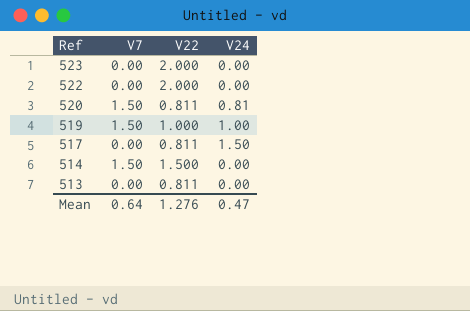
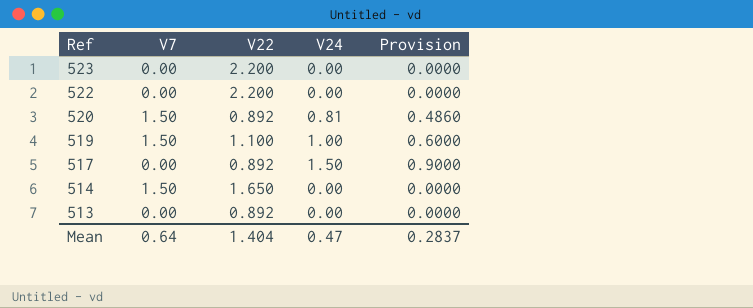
column Provision | formula: none -> [V24] * 0.6
523 | V22: 2.000 -> 2.200
522 | V22: 2.000 -> 2.200
520 | V22: 0.811 -> 0.892
519 | V22: 1.000 -> 1.100
517 | V22: 0.811 -> 0.892
514 | V22: 1.500 -> 1.650
513 | V22: 0.811 -> 0.892
Mean | V22: 1.276 -> 1.404

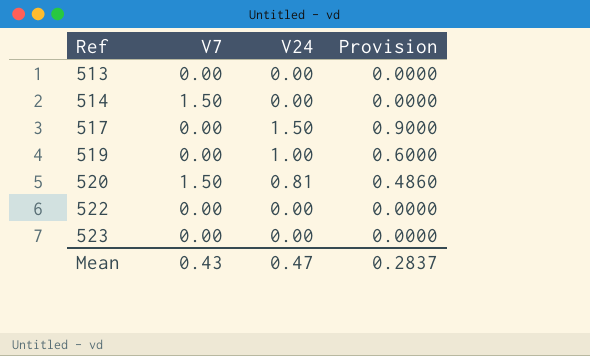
row order: Ref descending -> Ref ascending
column V22 | position: 3 -> none
519 | V7: 1.50 -> 0.00
Mean | V7: 0.64 -> 0.43

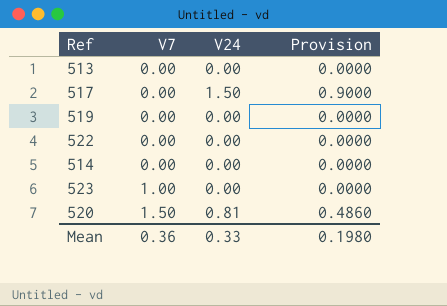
row order: Ref ascending -> V7 ascending
519 | V24: 1.00 -> 0.00
519 | Provision: 0.6000 -> 0.0000
514 | V7: 1.50 -> 0.00
523 | V7: 0.00 -> 1.00
Mean | V7: 0.43 -> 0.36
Mean | V24: 0.47 -> 0.33
Mean | Provision: 0.2837 -> 0.1980

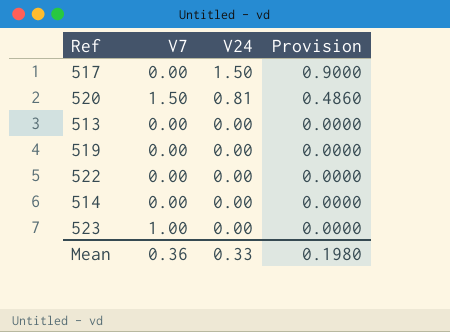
row order: V7 ascending -> V24 descending

